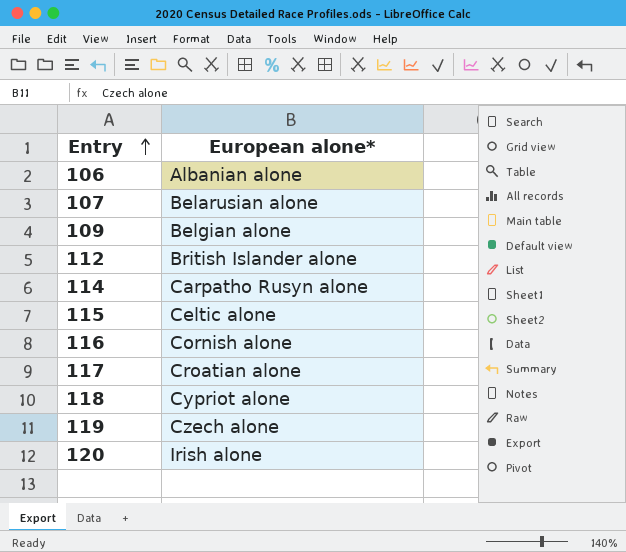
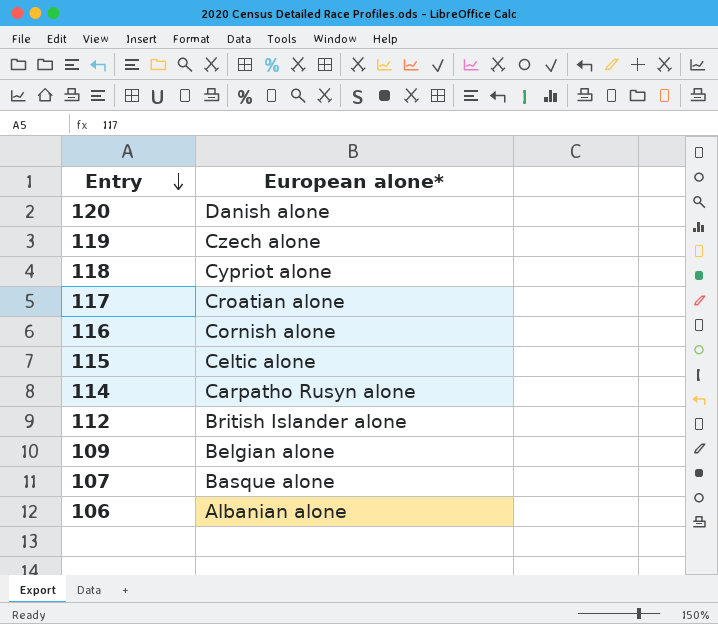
row order: Entry ascending -> Entry descending
120 | European alone*: Irish alone -> Danish alone
107 | European alone*: Belarusian alone -> Basque alone

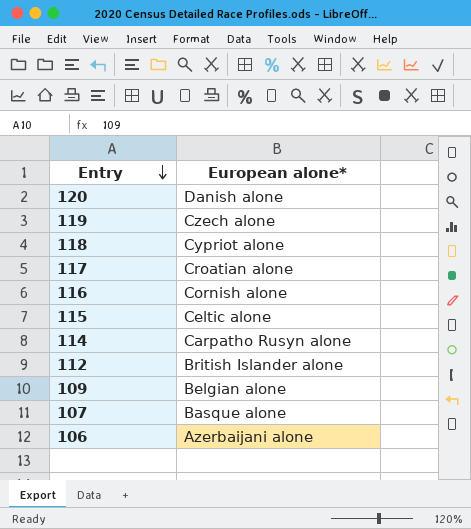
106 | European alone*: Albanian alone -> Azerbaijani alone

